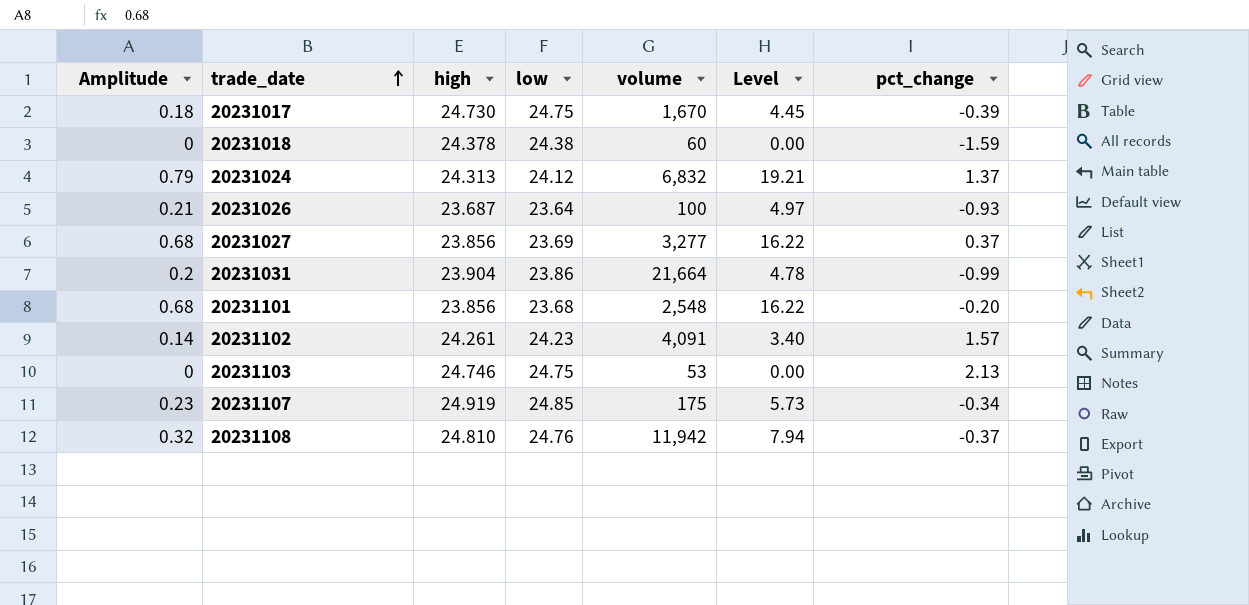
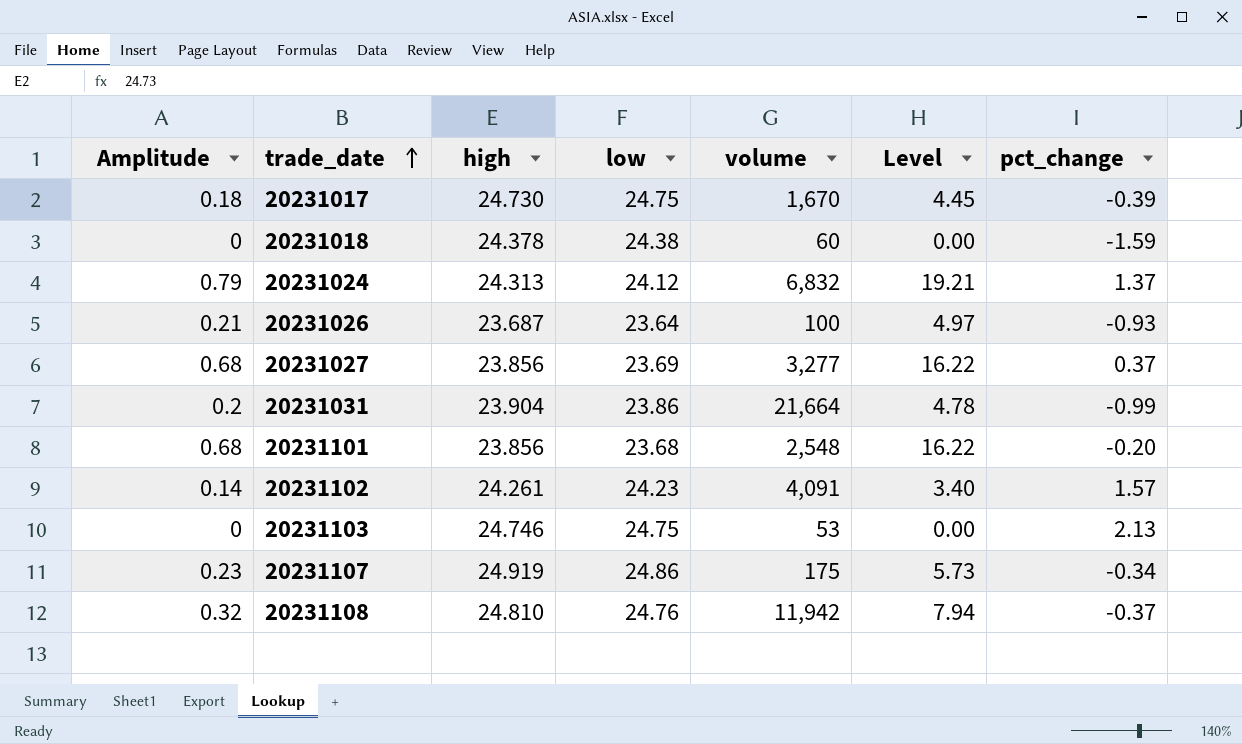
20231107 | low: 24.85 -> 24.86

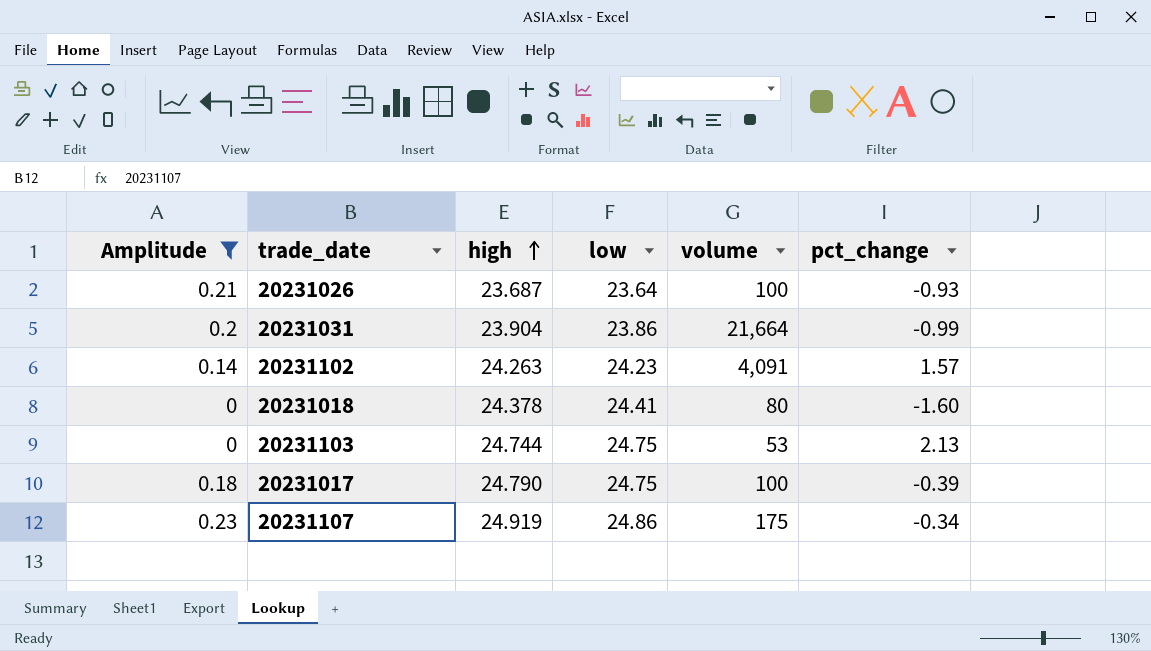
filter: none -> Amplitude <= 0.23
row order: trade_date ascending -> high ascending
column Level | formula: [Amplitude] * [high] -> none
20231102 | high: 24.261 -> 24.263
20231018 | low: 24.38 -> 24.41
20231018 | volume: 60 -> 80
20231018 | pct_change: -1.59 -> -1.60
20231103 | high: 24.746 -> 24.744
20231017 | high: 24.730 -> 24.790
20231017 | volume: 1,670 -> 100

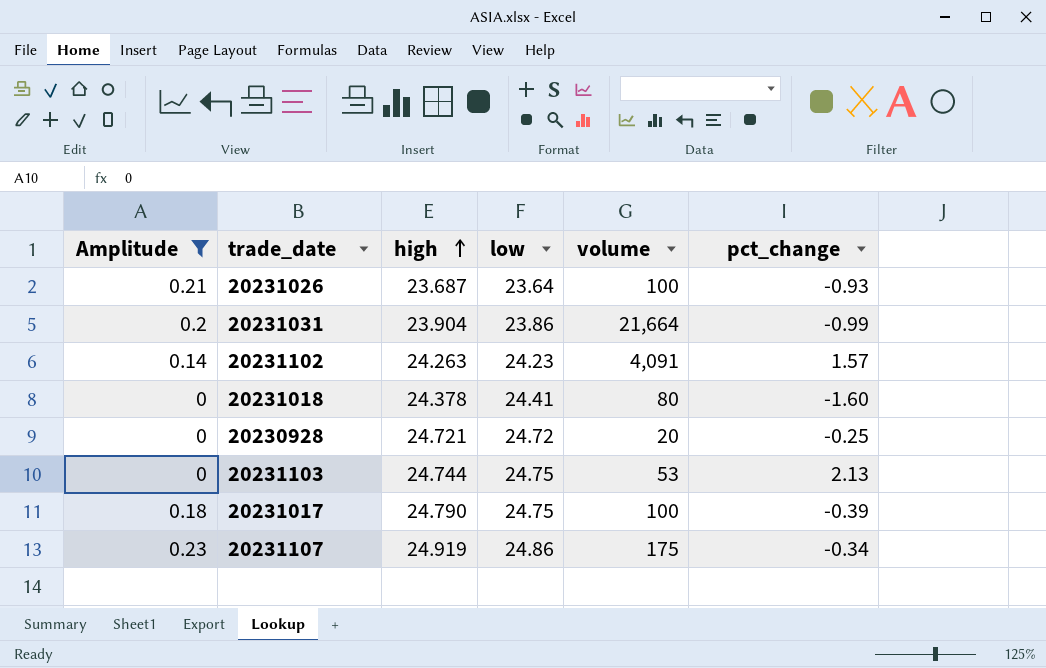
row 20230928: none -> 0 | 24.721 | 24.72 | 20 | -0.25

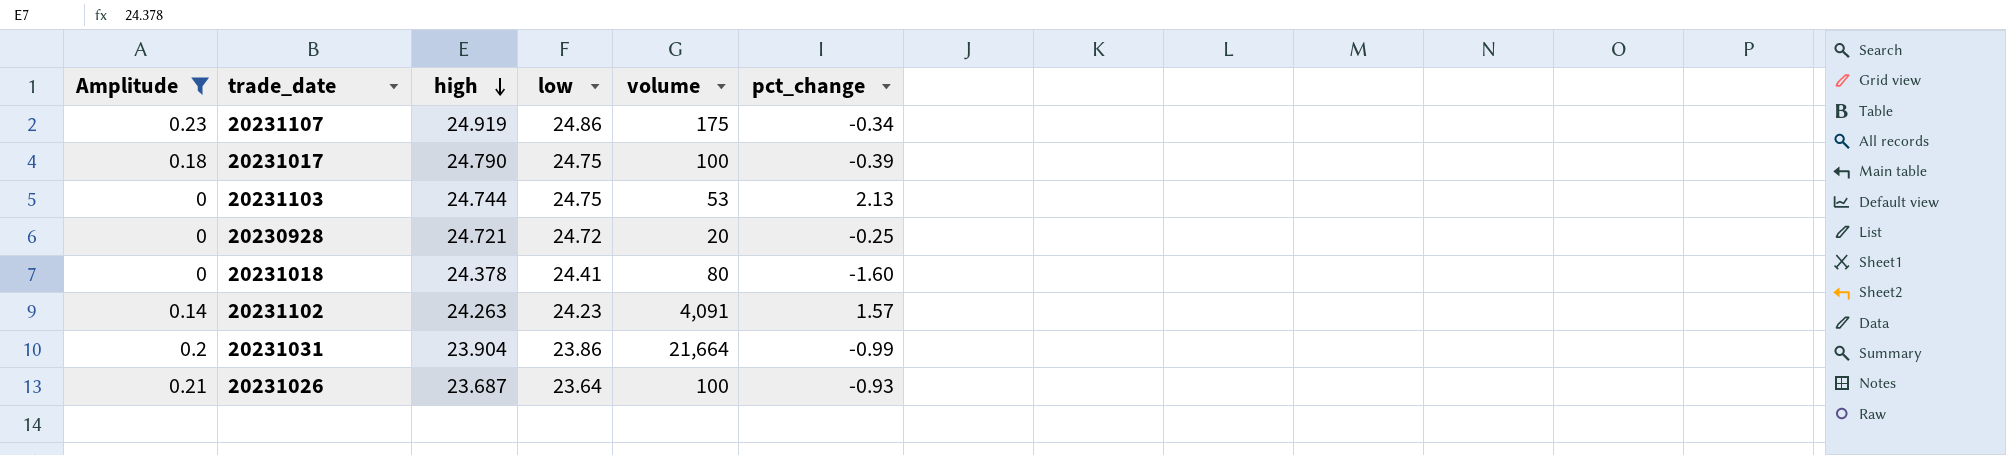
row order: high ascending -> high descending

